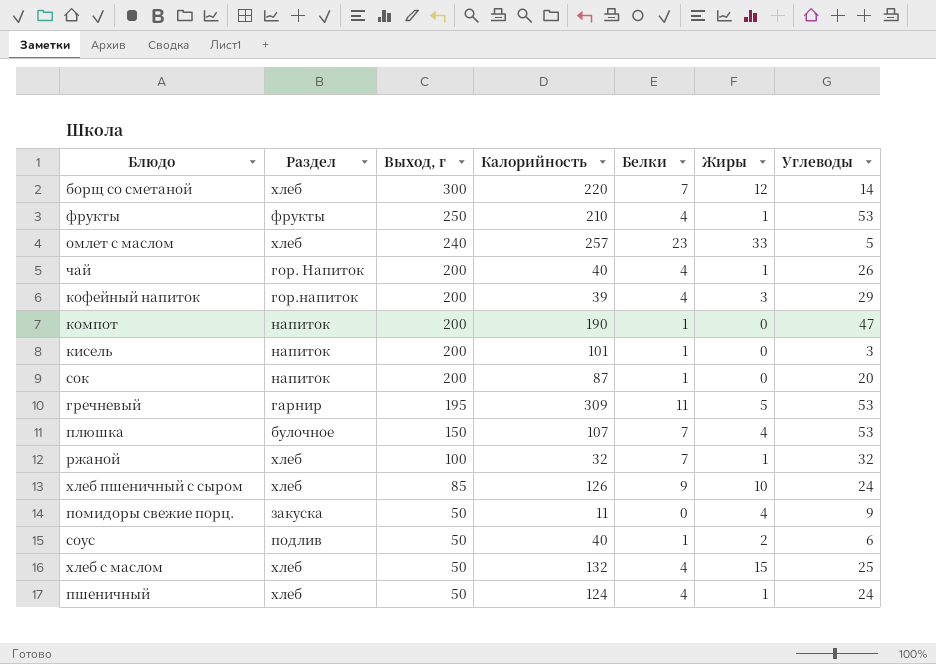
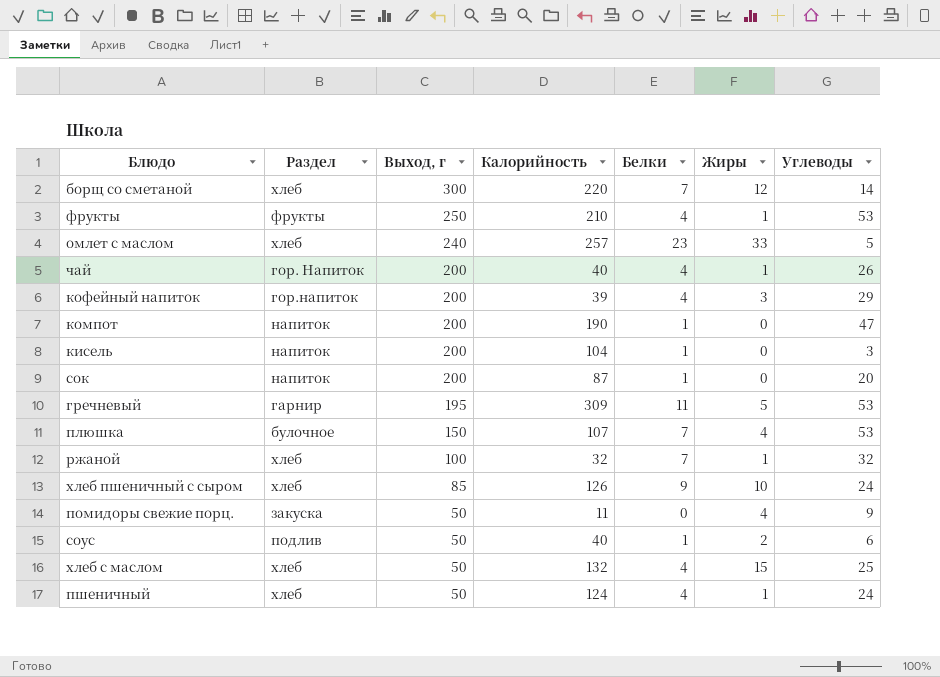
кисель | Калорийность: 101 -> 104

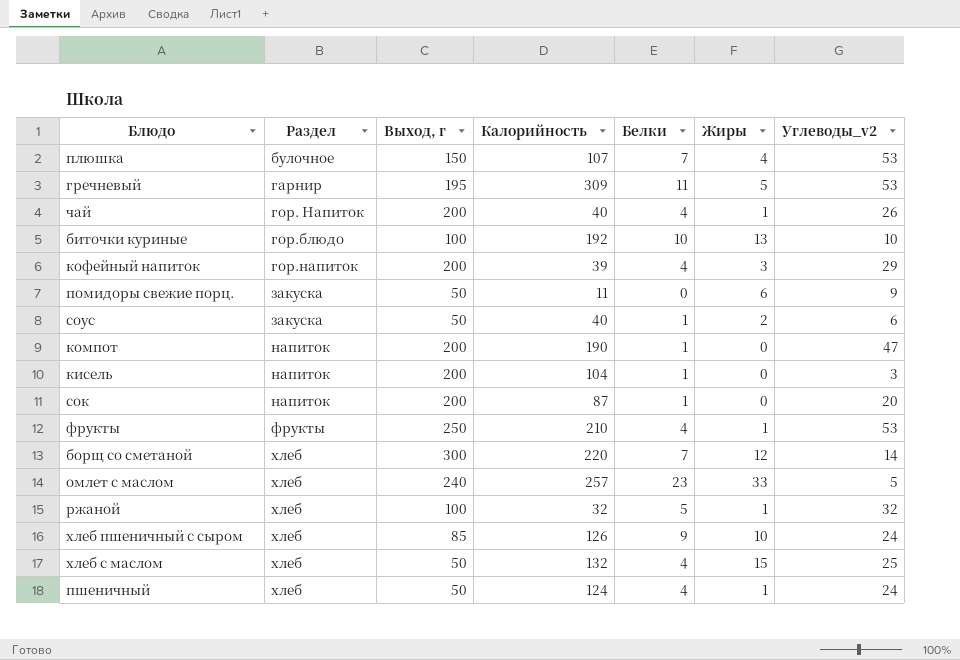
row order: Выход, г descending -> Раздел ascending
column name: Углеводы -> Углеводы_v2
row биточки куриные: none -> гор.блюдо | 100 | 192 | 10 | 13 | 10
помидоры свежие порц. | Жиры: 4 -> 6
соус | Раздел: подлив -> закуска
ржаной | Белки: 7 -> 5

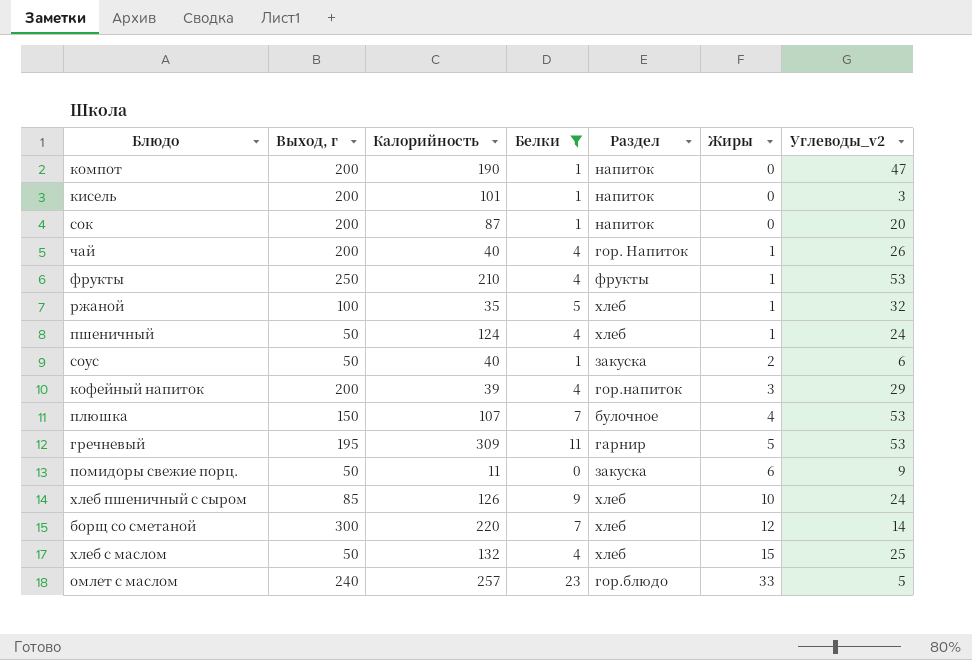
filter: none -> Белки != 10
row order: Раздел ascending -> Жиры ascending
column Раздел | position: 2 -> 5
кисель | Калорийность: 104 -> 101
ржаной | Калорийность: 32 -> 35
омлет с маслом | Раздел: хлеб -> гор.блюдо

